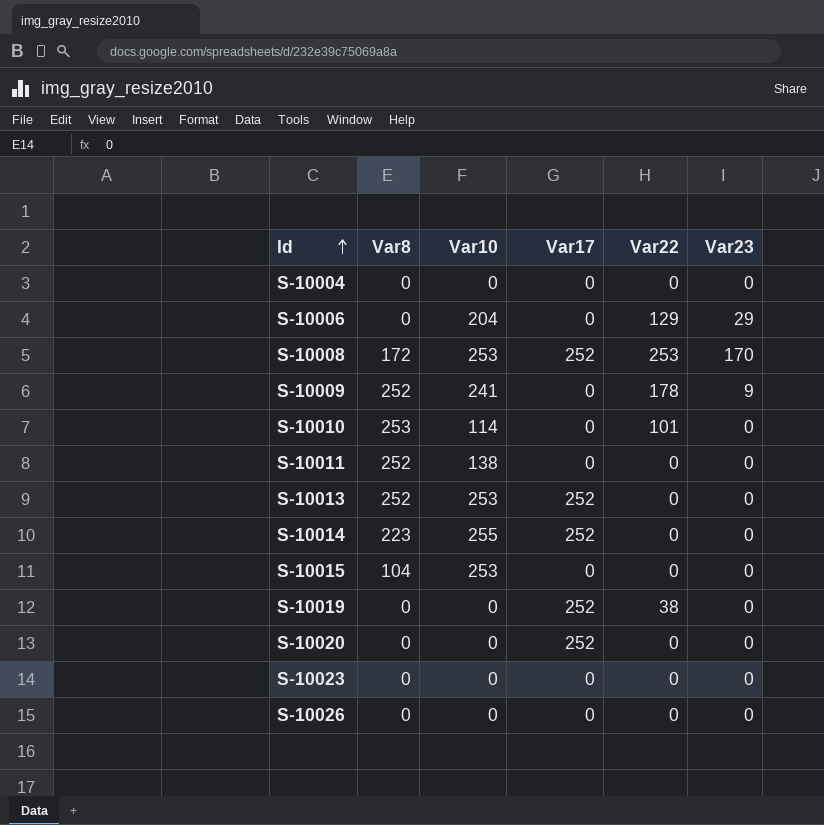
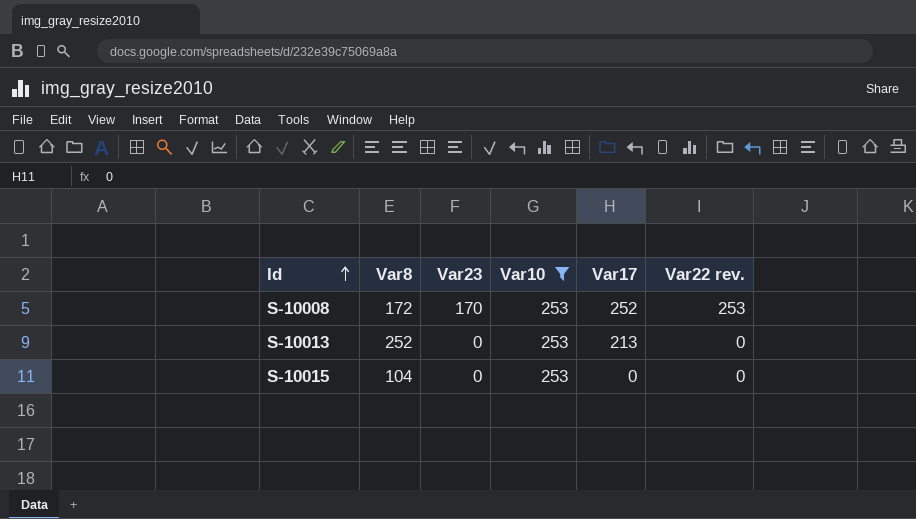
filter: none -> Var10 = 253
column Var23 | position: 6 -> 3
column name: Var22 -> Var22 rev.
S-10013 | Var17: 252 -> 213

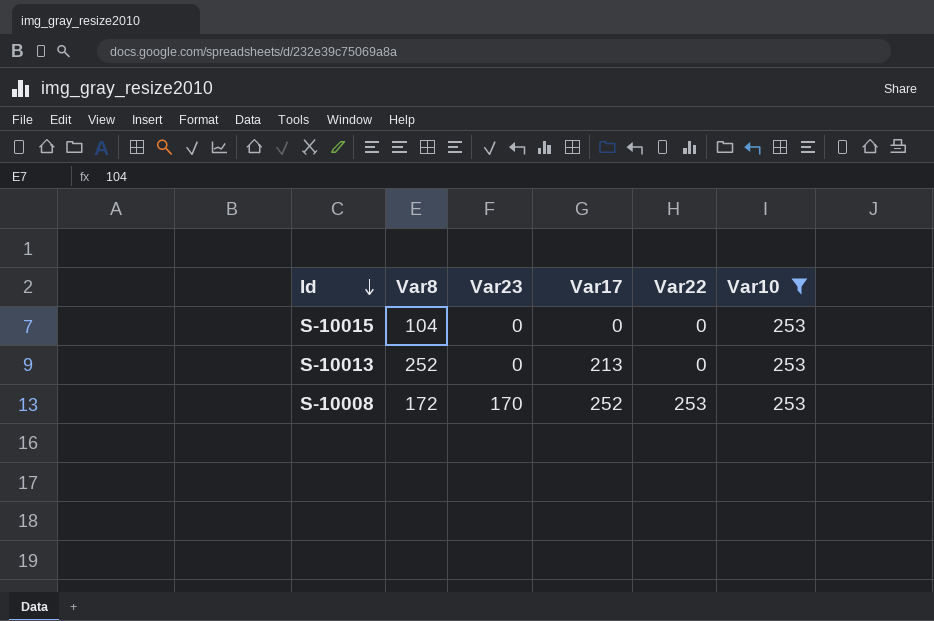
row order: Id ascending -> Id descending
column name: Var22 rev. -> Var22
column Var10 | position: 4 -> 6

